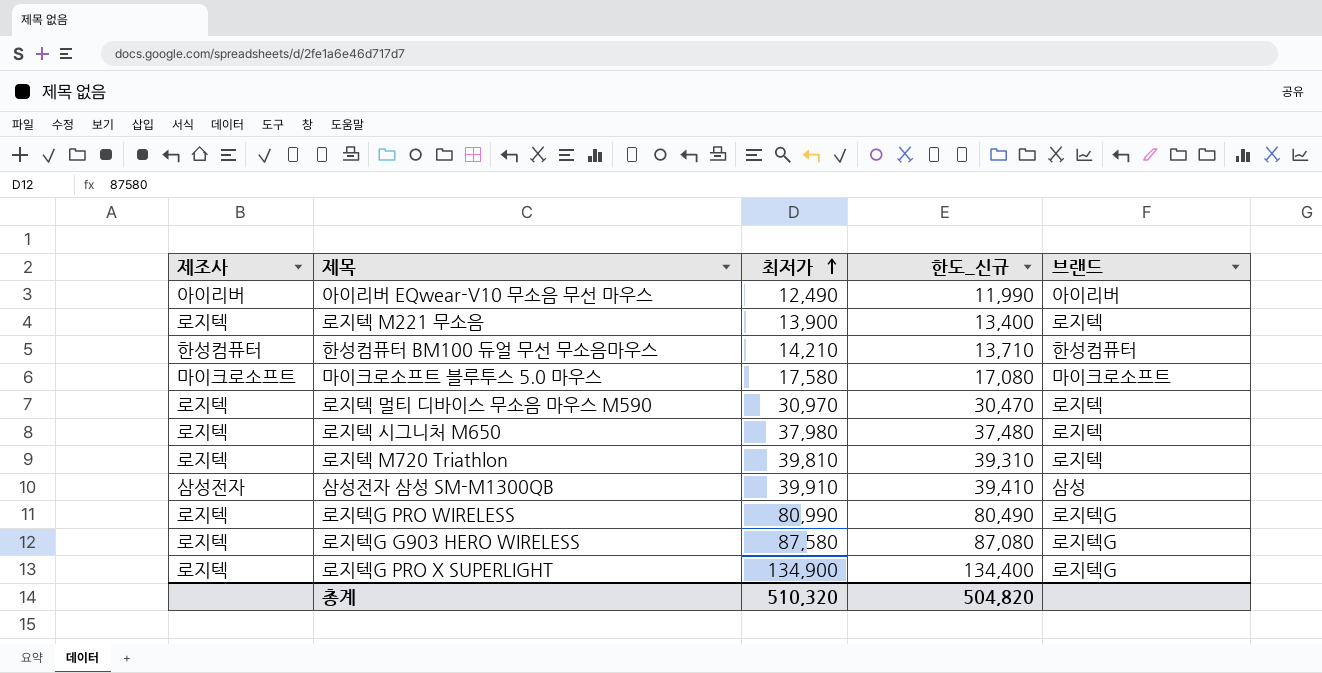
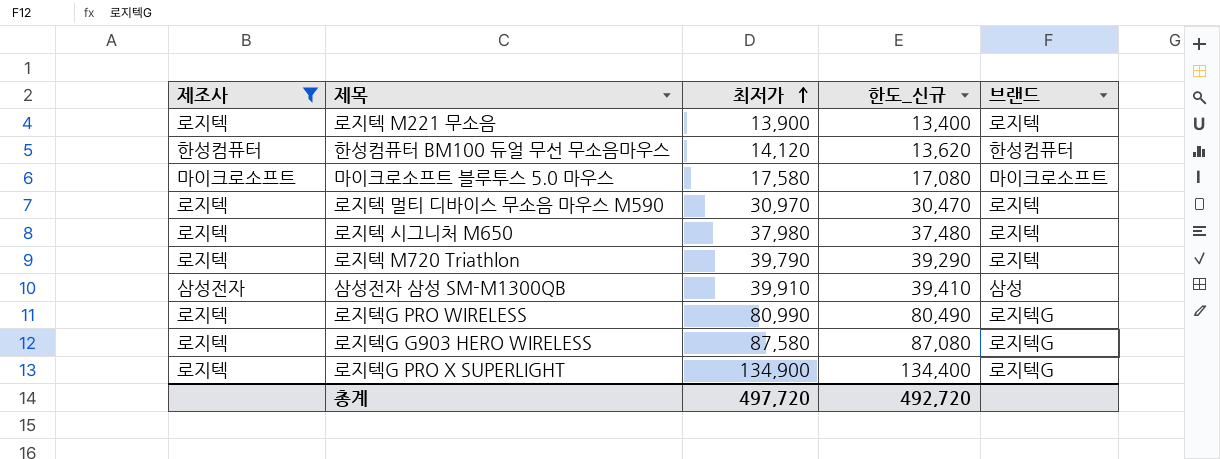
filter: none -> 제조사 != 아이리버
한성컴퓨터 BM100 듀얼 무선 무소음마우스 | 최저가: 14,210 -> 14,120
한성컴퓨터 BM100 듀얼 무선 무소음마우스 | 한도_신규: 13,710 -> 13,620
로지텍 M720 Triathlon | 최저가: 39,810 -> 39,790
로지텍 M720 Triathlon | 한도_신규: 39,310 -> 39,290
총계 | 최저가: 510,320 -> 497,720
총계 | 한도_신규: 504,820 -> 492,720

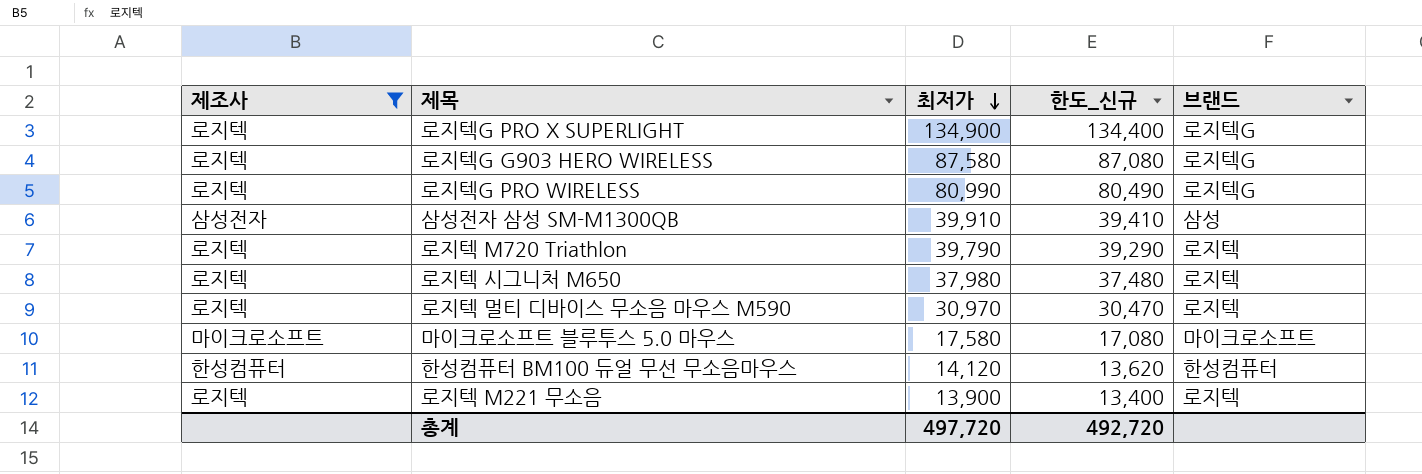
row order: 최저가 ascending -> 최저가 descending

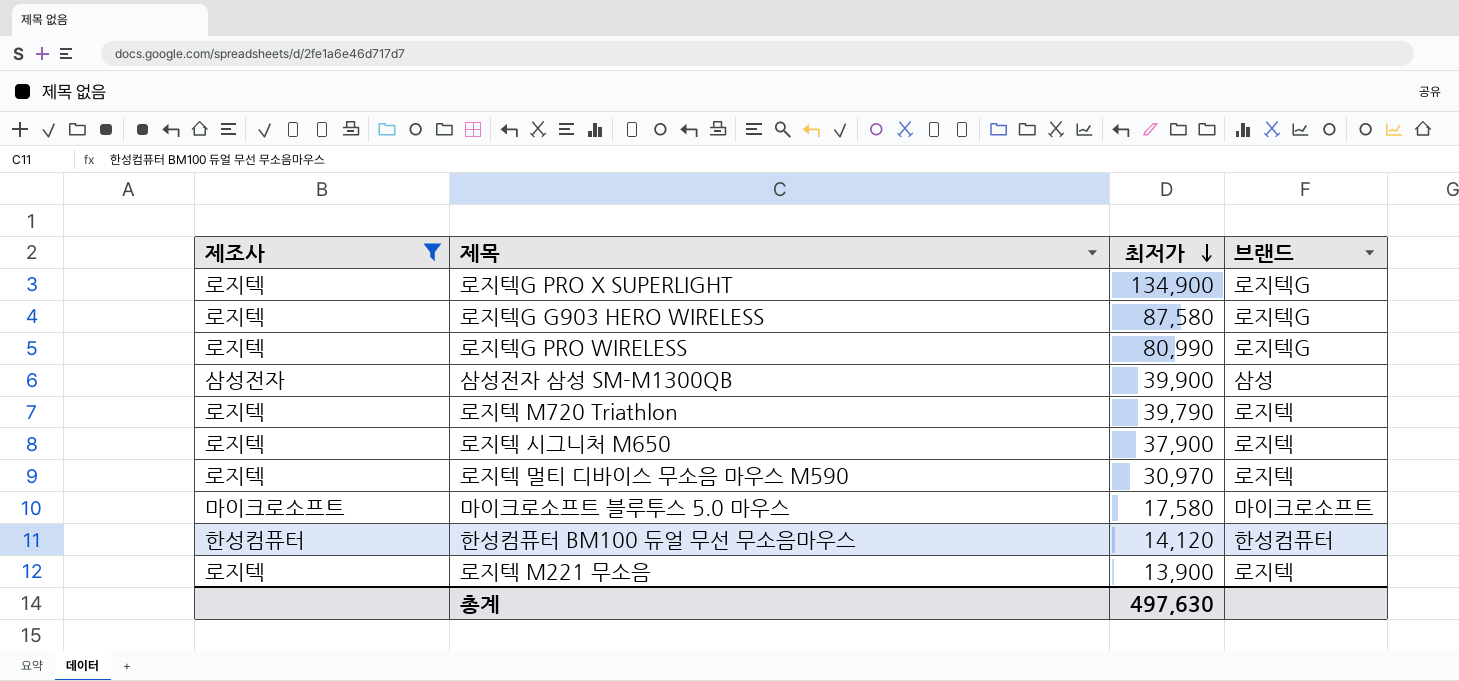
column 한도_신규 | formula: [최저가] - 500 -> none
삼성전자 삼성 SM-M1300QB | 최저가: 39,910 -> 39,900
로지텍 시그니처 M650 | 최저가: 37,980 -> 37,900
총계 | 최저가: 497,720 -> 497,630

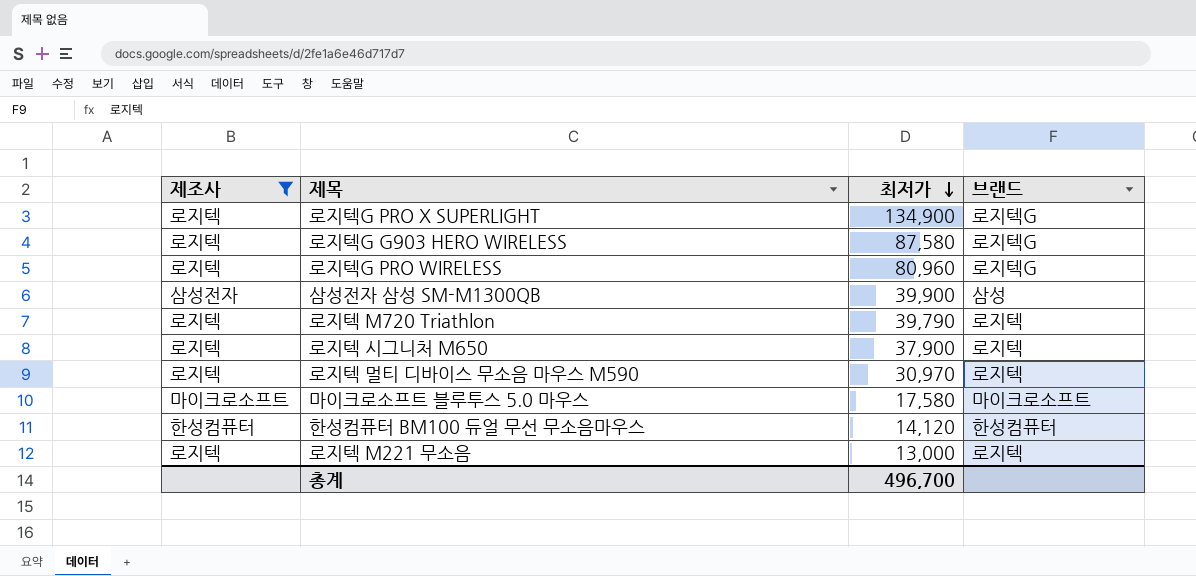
로지텍G PRO WIRELESS | 최저가: 80,990 -> 80,960
로지텍 M221 무소음 | 최저가: 13,900 -> 13,000
총계 | 최저가: 497,630 -> 496,700

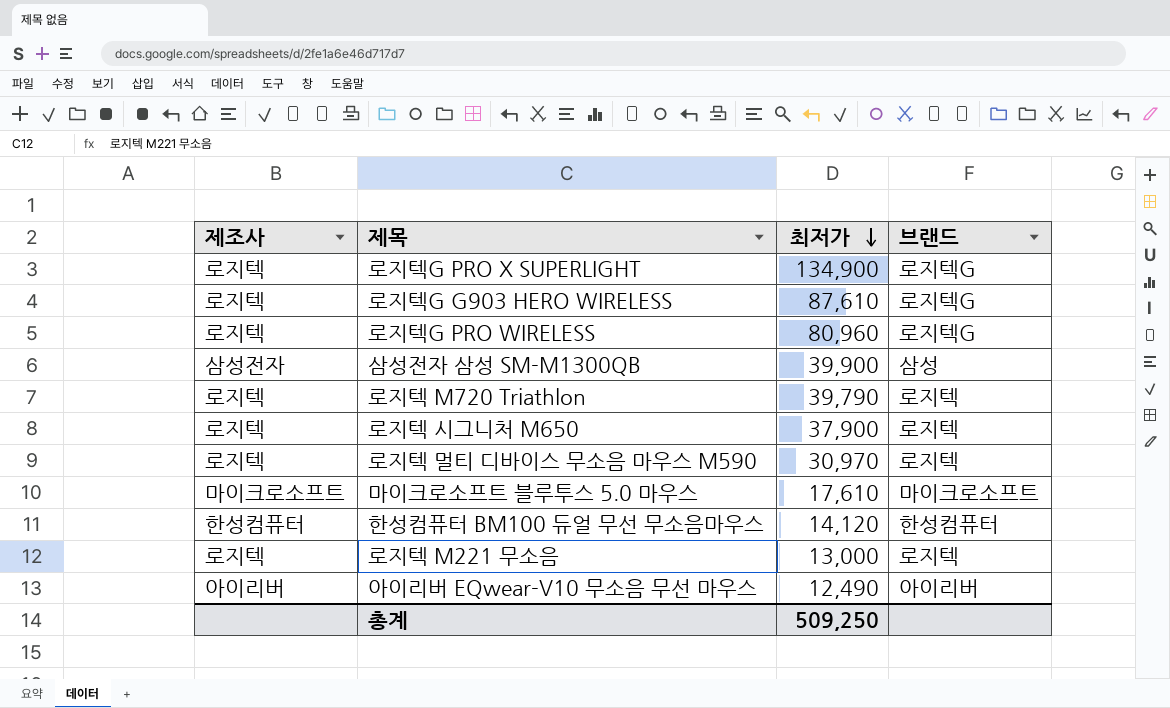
filter: 제조사 != 아이리버 -> none
로지텍G G903 HERO WIRELESS | 최저가: 87,580 -> 87,610
마이크로소프트 블루투스 5.0 마우스 | 최저가: 17,580 -> 17,610
총계 | 최저가: 496,700 -> 509,250

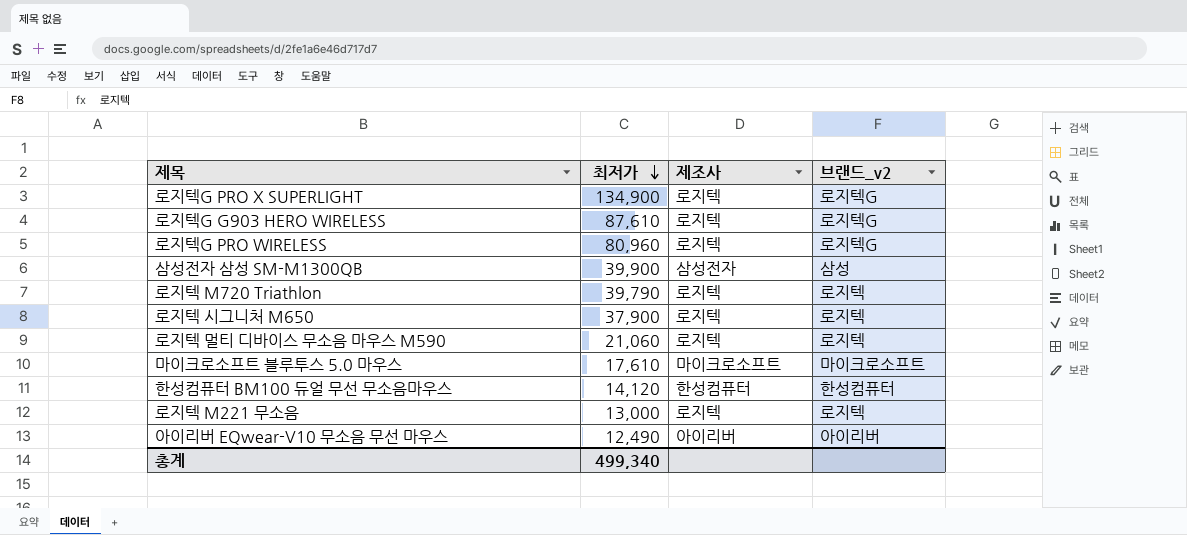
column 제조사 | position: 1 -> 3
column name: 브랜드 -> 브랜드_v2
로지텍 멀티 디바이스 무소음 마우스 M590 | 최저가: 30,970 -> 21,060
총계 | 최저가: 509,250 -> 499,340

